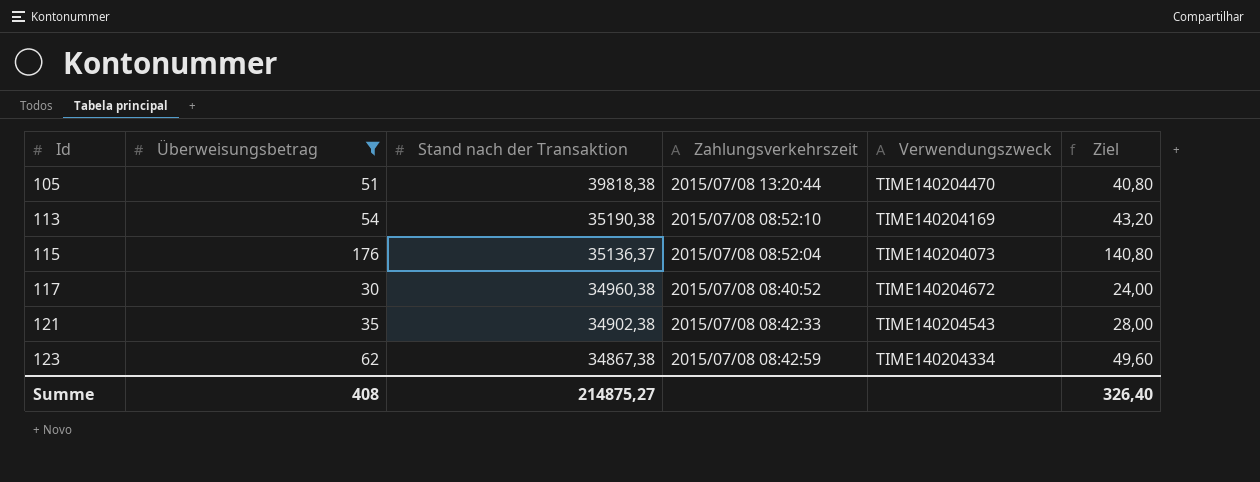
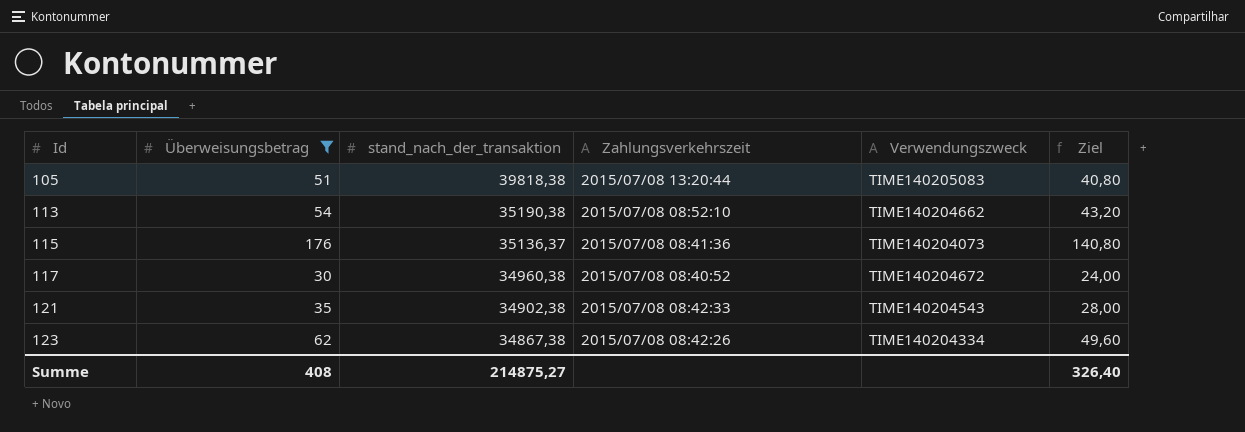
column name: Stand nach der Transaktion -> stand_nach_der_transaktion
105 | Verwendungszweck: TIME140204470 -> TIME140205083
113 | Verwendungszweck: TIME140204169 -> TIME140204662
115 | Zahlungsverkehrszeit: 2015/07/08 08:52:04 -> 2015/07/08 08:41:36
123 | Zahlungsverkehrszeit: 2015/07/08 08:42:59 -> 2015/07/08 08:42:26

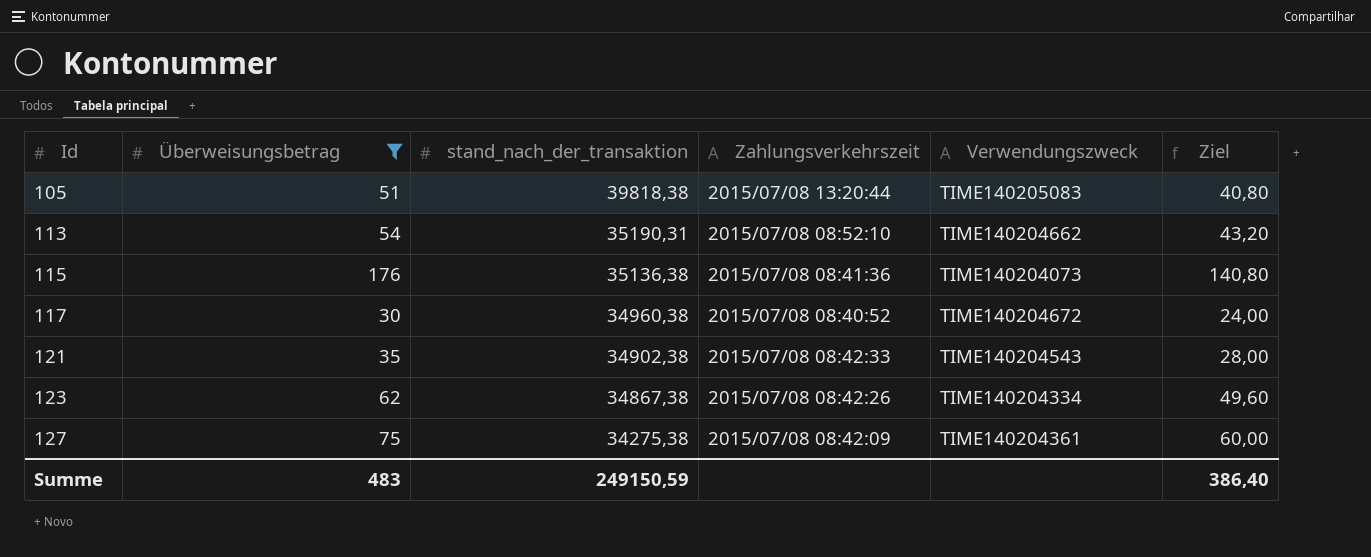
113 | stand_nach_der_transaktion: 35190,38 -> 35190,31
115 | stand_nach_der_transaktion: 35136,37 -> 35136,38
row 127: none -> 75 | 34275,38 | 2015/07/08 08:42:09 | TIME140204361 | 60,00
Summe | Überweisungsbetrag: 408 -> 483
Summe | stand_nach_der_transaktion: 214875,27 -> 249150,59
Summe | Ziel: 326,40 -> 386,40

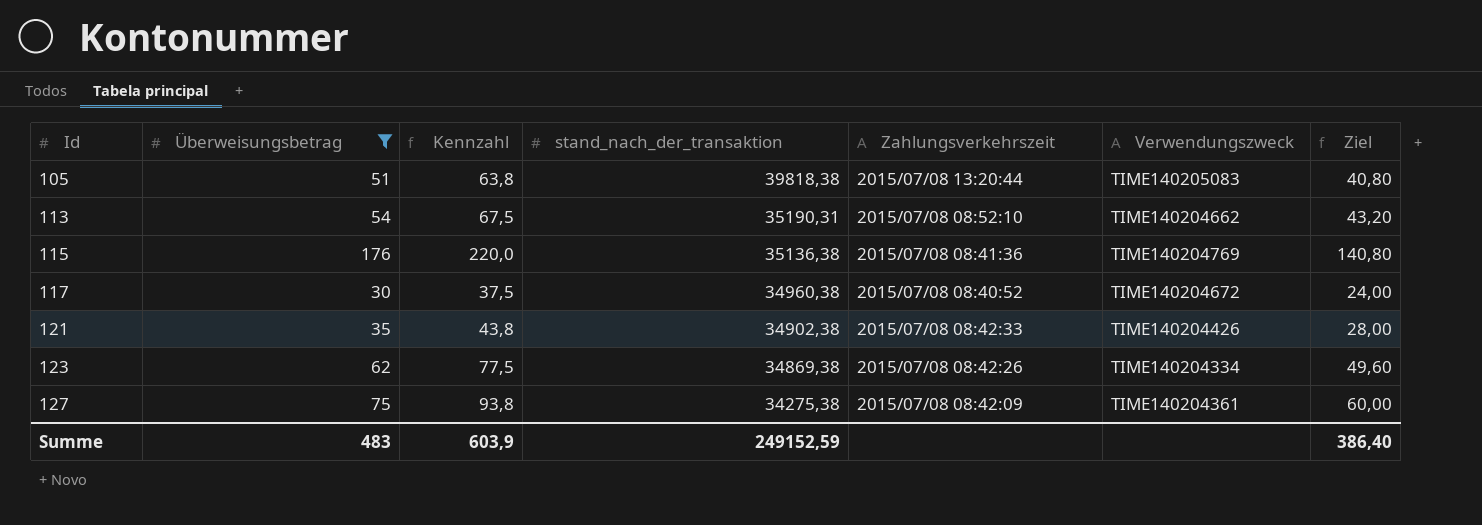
column Kennzahl | formula: none -> [Überweisungsbetrag] * 1,25
115 | Verwendungszweck: TIME140204073 -> TIME140204769
121 | Verwendungszweck: TIME140204543 -> TIME140204426
123 | stand_nach_der_transaktion: 34867,38 -> 34869,38
Summe | stand_nach_der_transaktion: 249150,59 -> 249152,59

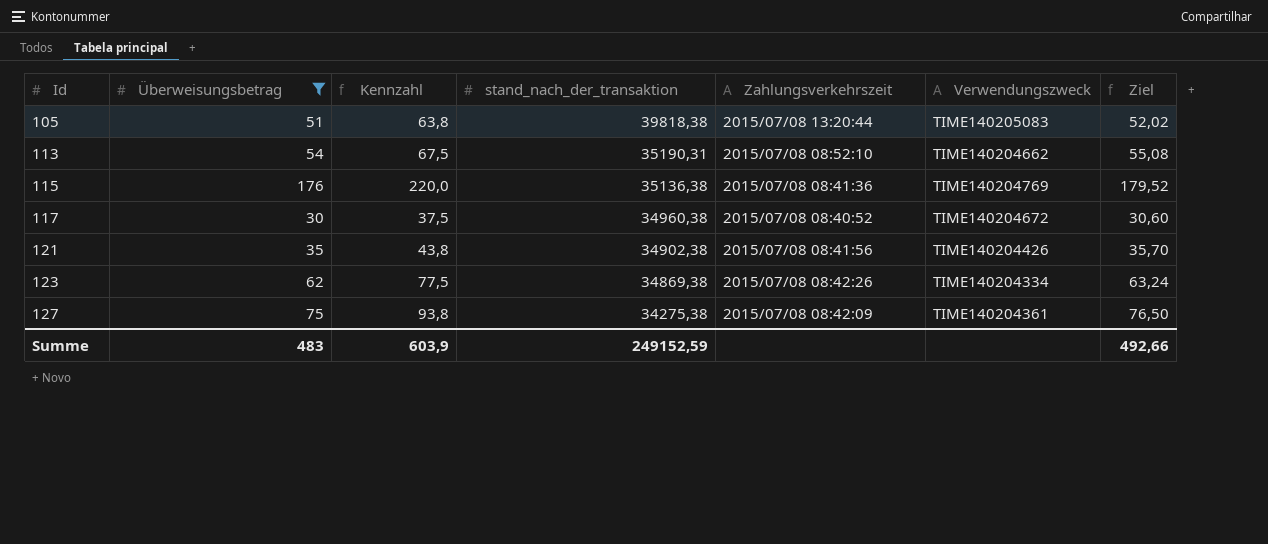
column Ziel | formula: [Überweisungsbetrag] * 0,8 -> [Überweisungsbetrag] * 1,02
121 | Zahlungsverkehrszeit: 2015/07/08 08:42:33 -> 2015/07/08 08:41:56
Summe | Ziel: 386,40 -> 492,66

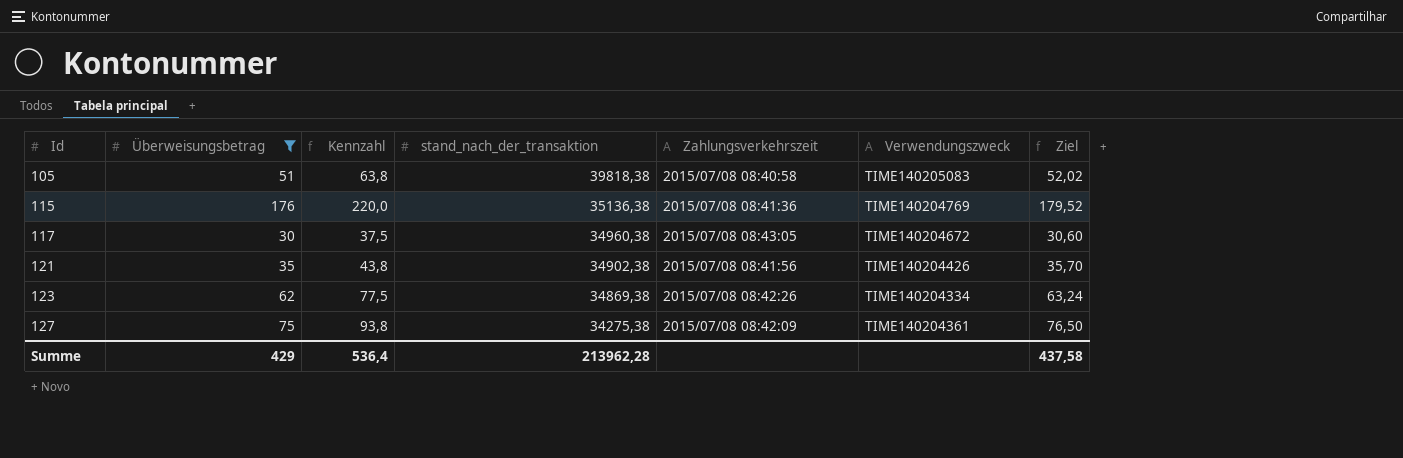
row 113: 54 | 67,5 | 35190,31 | 2015/07/08 08:52:10 | TIME140204662 | 55,08 -> none
105 | Zahlungsverkehrszeit: 2015/07/08 13:20:44 -> 2015/07/08 08:40:58
117 | Zahlungsverkehrszeit: 2015/07/08 08:40:52 -> 2015/07/08 08:43:05
Summe | Überweisungsbetrag: 483 -> 429
Summe | Kennzahl: 603,9 -> 536,4
Summe | stand_nach_der_transaktion: 249152,59 -> 213962,28
Summe | Ziel: 492,66 -> 437,58

